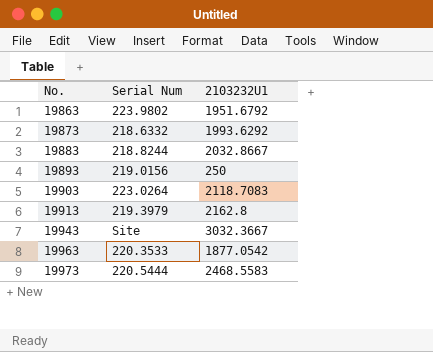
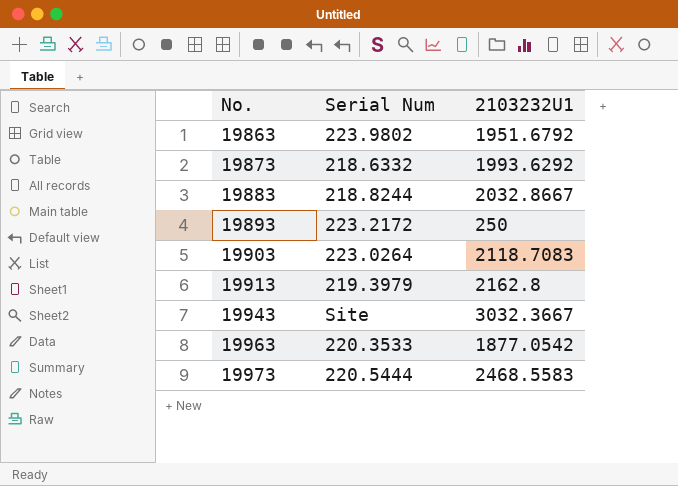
19893 | Serial Num: 219.0156 -> 223.2172

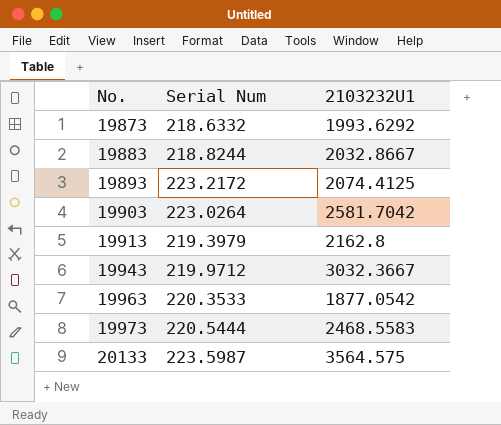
row 19863: 223.9802 | 1951.6792 -> none
19893 | 2103232U1: 250 -> 2074.4125
19903 | 2103232U1: 2118.7083 -> 2581.7042
19943 | Serial Num: Site -> 219.9712
row 20133: none -> 223.5987 | 3564.575

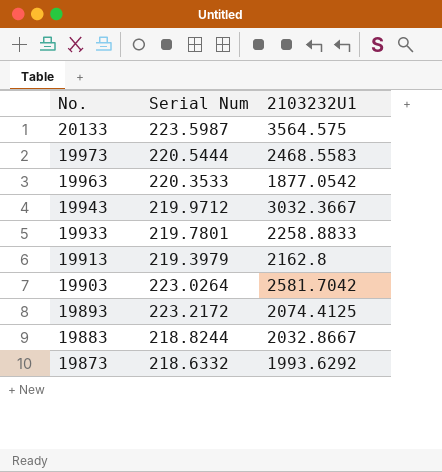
row order: No. ascending -> No. descending
row 19933: none -> 219.7801 | 2258.8833

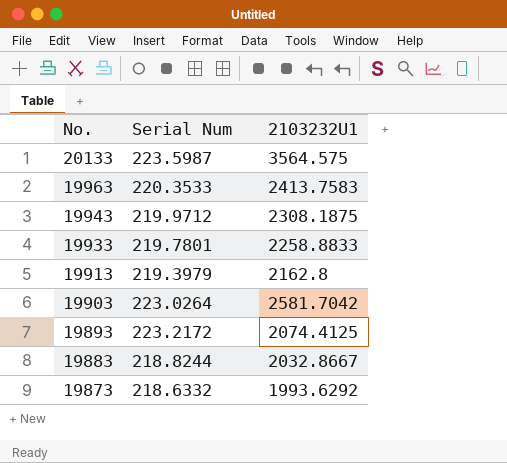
row 19973: 220.5444 | 2468.5583 -> none
19963 | 2103232U1: 1877.0542 -> 2413.7583
19943 | 2103232U1: 3032.3667 -> 2308.1875

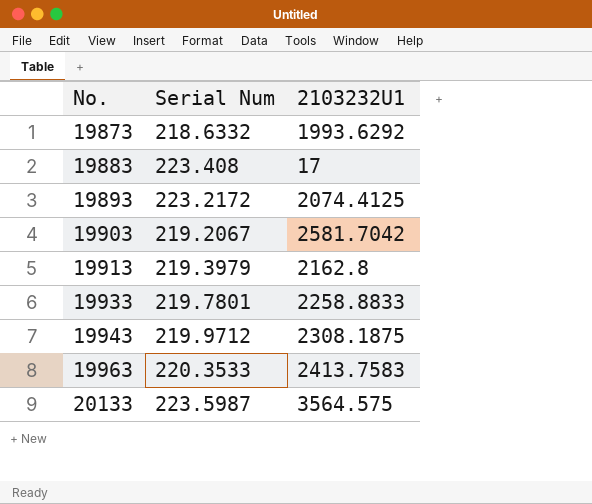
row order: No. descending -> No. ascending
19883 | Serial Num: 218.8244 -> 223.408
19883 | 2103232U1: 2032.8667 -> 17
19903 | Serial Num: 223.0264 -> 219.2067

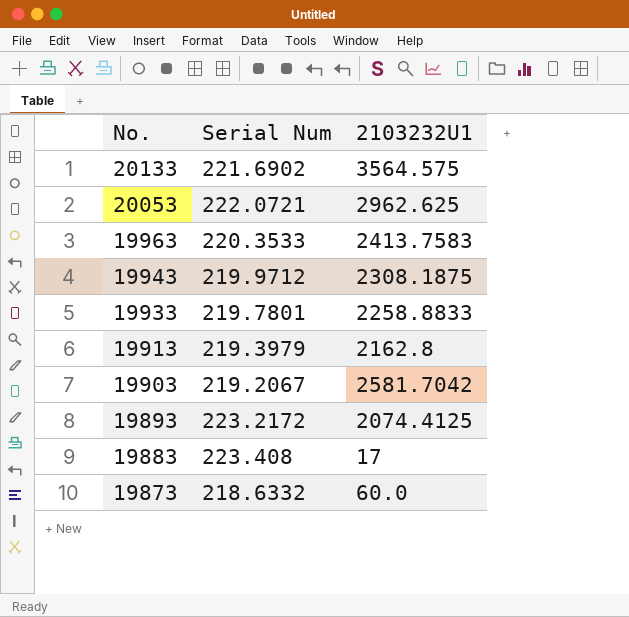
row order: No. ascending -> No. descending
20133 | Serial Num: 223.5987 -> 221.6902
row 20053: none -> 222.0721 | 2962.625
19873 | 2103232U1: 1993.6292 -> 60.0

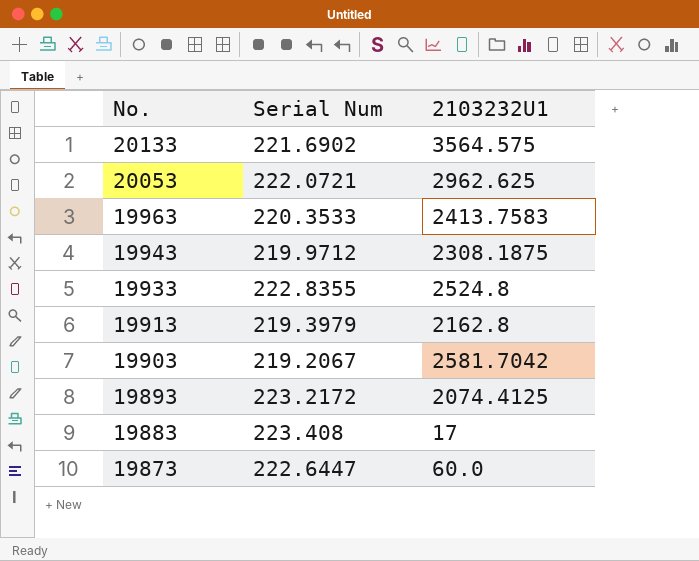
19933 | Serial Num: 219.7801 -> 222.8355
19933 | 2103232U1: 2258.8833 -> 2524.8
19873 | Serial Num: 218.6332 -> 222.6447

